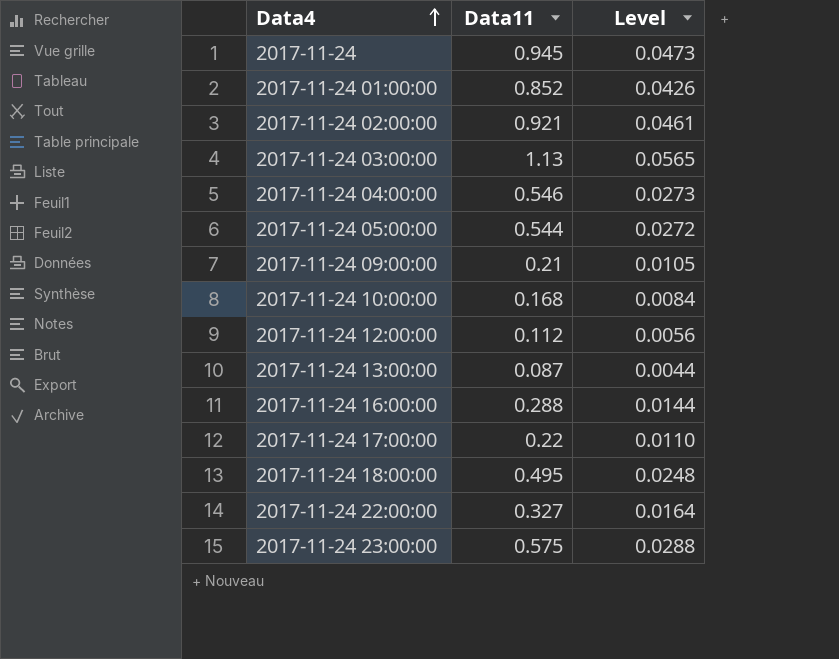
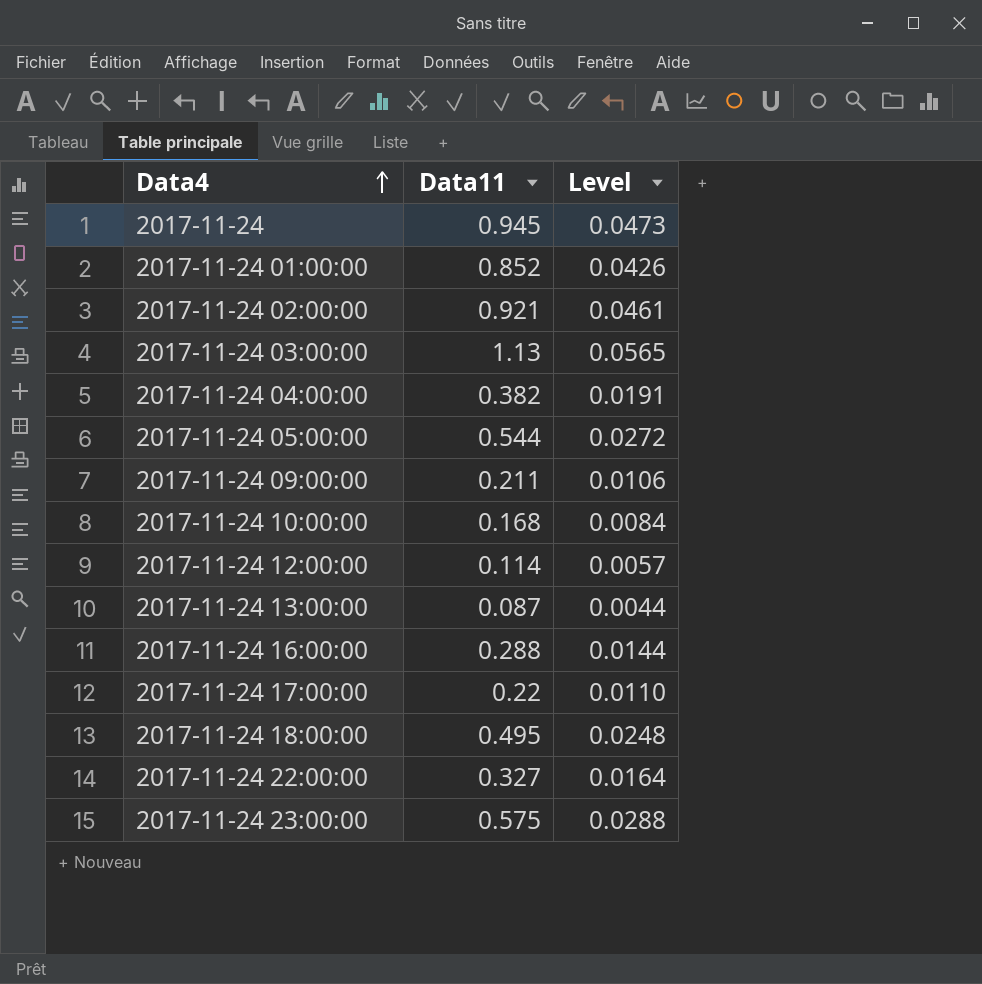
2017-11-24 04:00:00 | Data11: 0.546 -> 0.382
2017-11-24 04:00:00 | Level: 0.0273 -> 0.0191
2017-11-24 09:00:00 | Data11: 0.21 -> 0.211
2017-11-24 09:00:00 | Level: 0.0105 -> 0.0106
2017-11-24 12:00:00 | Data11: 0.112 -> 0.114
2017-11-24 12:00:00 | Level: 0.0056 -> 0.0057

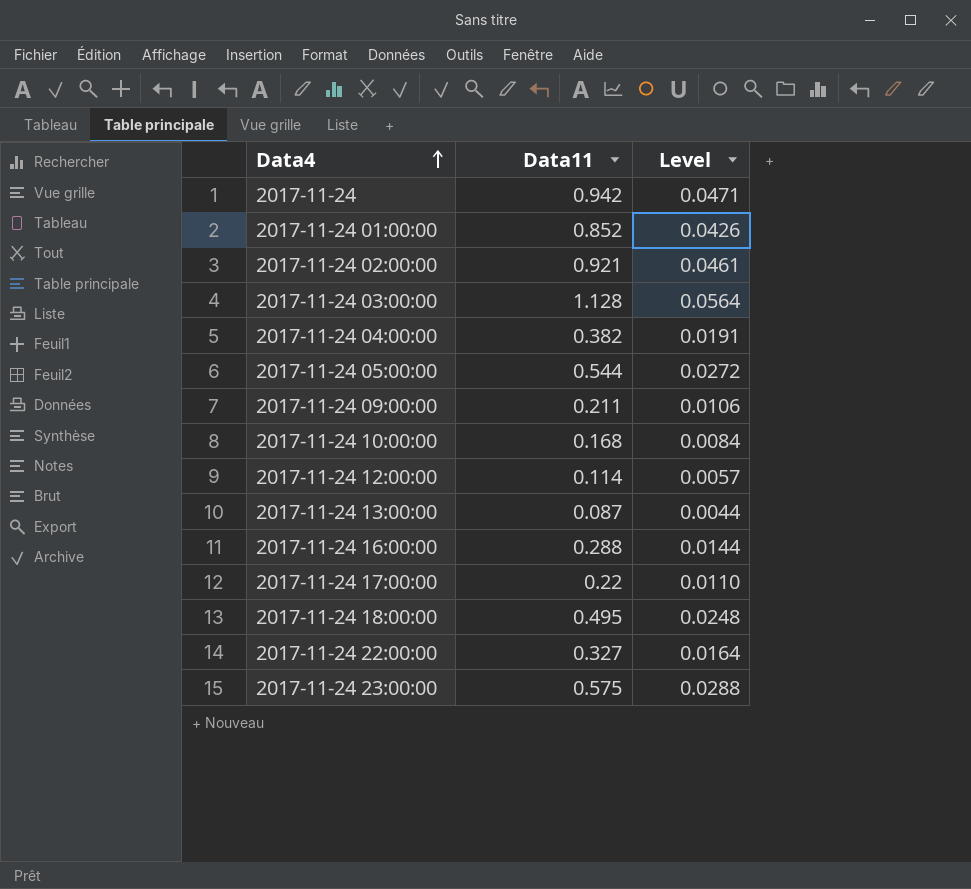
2017-11-24 | Data11: 0.945 -> 0.942
2017-11-24 | Level: 0.0473 -> 0.0471
2017-11-24 03:00:00 | Data11: 1.13 -> 1.128
2017-11-24 03:00:00 | Level: 0.0565 -> 0.0564

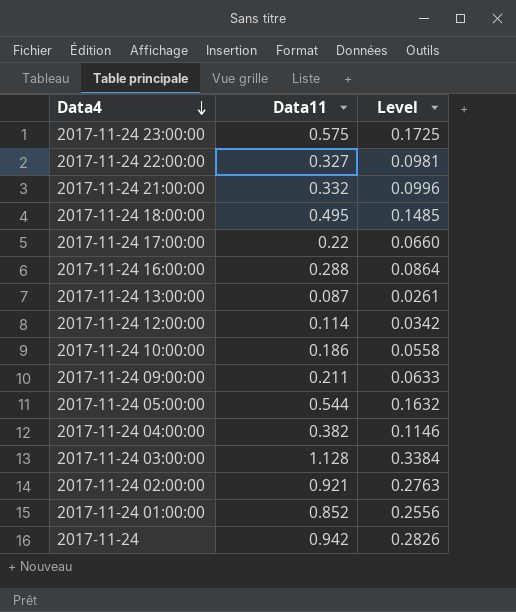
row order: Data4 ascending -> Data4 descending
column Level | formula: [Data11] * 0.05 -> [Data11] * 0.3
row 2017-11-24 21:00:00: none -> 0.332 | 0.0996
2017-11-24 10:00:00 | Data11: 0.168 -> 0.186

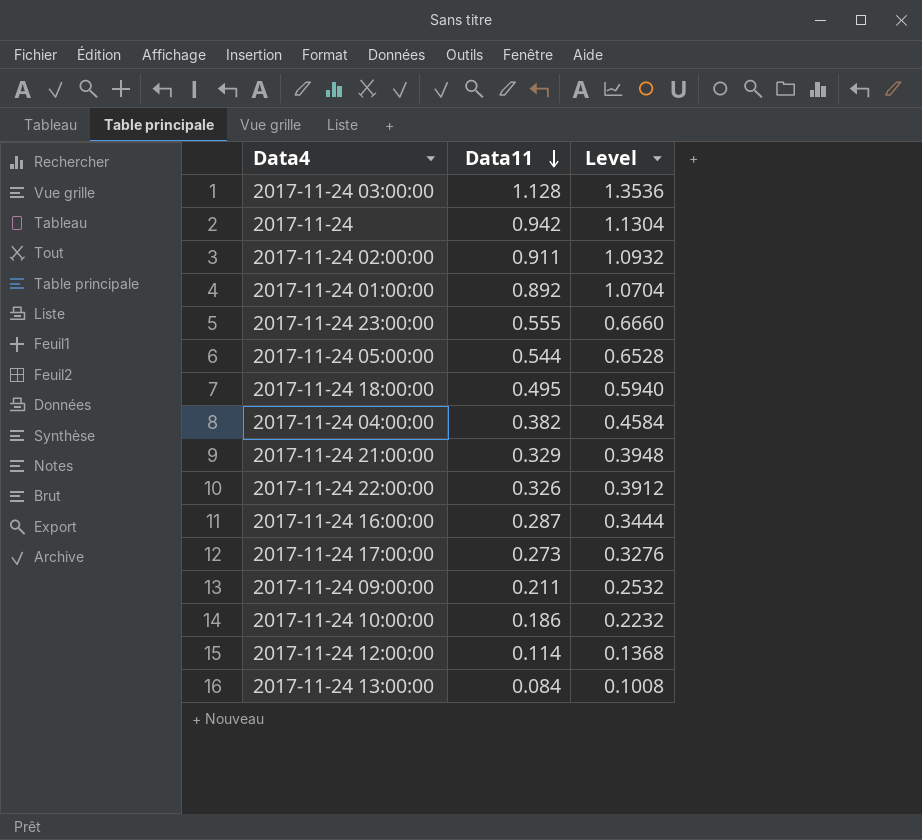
row order: Data4 descending -> Data11 descending
column Level | formula: [Data11] * 0.3 -> [Data11] * 1.2
2017-11-24 02:00:00 | Data11: 0.921 -> 0.911
2017-11-24 01:00:00 | Data11: 0.852 -> 0.892
2017-11-24 23:00:00 | Data11: 0.575 -> 0.555
2017-11-24 21:00:00 | Data11: 0.332 -> 0.329
2017-11-24 22:00:00 | Data11: 0.327 -> 0.326
2017-11-24 16:00:00 | Data11: 0.288 -> 0.287
2017-11-24 17:00:00 | Data11: 0.22 -> 0.273
2017-11-24 13:00:00 | Data11: 0.087 -> 0.084

